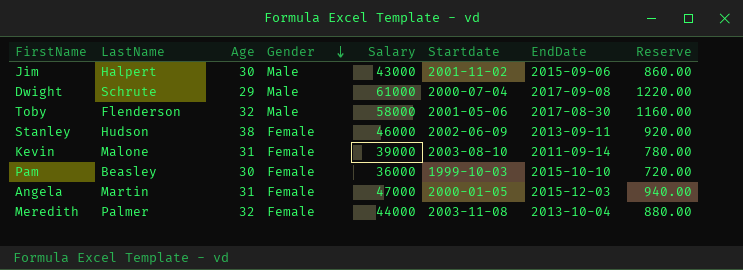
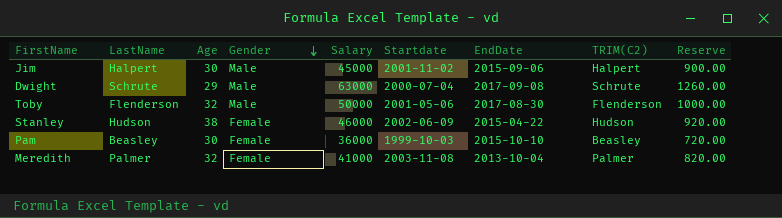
column TRIM(C2) | position: none -> 8
row Kevin: Malone | 31 | Female | 39000 | 2003-08-10 | 2011-09-14 | 780.00 -> none
row Angela: Martin | 31 | Female | 47000 | 2000-01-05 | 2015-12-03 | 940.00 -> none
Jim | Salary: 43000 -> 45000
Jim | Reserve: 860.00 -> 900.00
Dwight | Salary: 61000 -> 63000
Dwight | Reserve: 1220.00 -> 1260.00
Toby | Salary: 58000 -> 50000
Toby | Reserve: 1160.00 -> 1000.00
Stanley | EndDate: 2013-09-11 -> 2015-04-22
Meredith | Salary: 44000 -> 41000
Meredith | Reserve: 880.00 -> 820.00

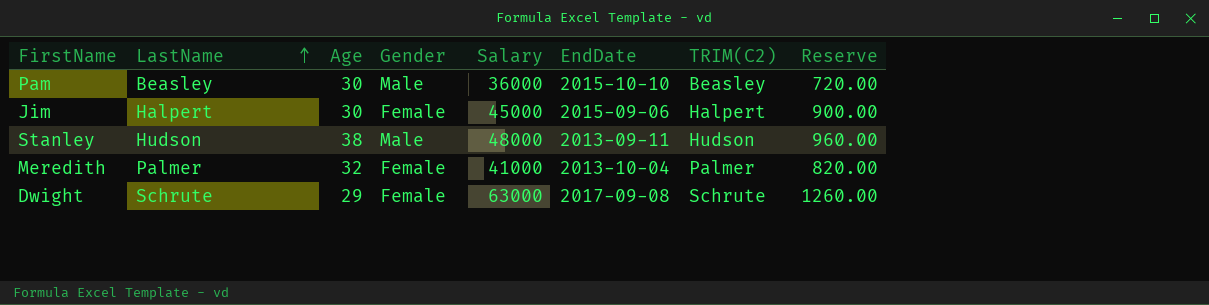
row order: Gender descending -> LastName ascending
column Startdate | position: 6 -> none
row Toby: Flenderson | 32 | Male | 50000 | 2001-05-06 | 2017-08-30 | Flenderson | 1000.00 -> none
Pam | Gender: Female -> Male
Jim | Gender: Male -> Female
Stanley | Gender: Female -> Male
Stanley | Salary: 46000 -> 48000
Stanley | EndDate: 2015-04-22 -> 2013-09-11
Stanley | Reserve: 920.00 -> 960.00
Dwight | Gender: Male -> Female

